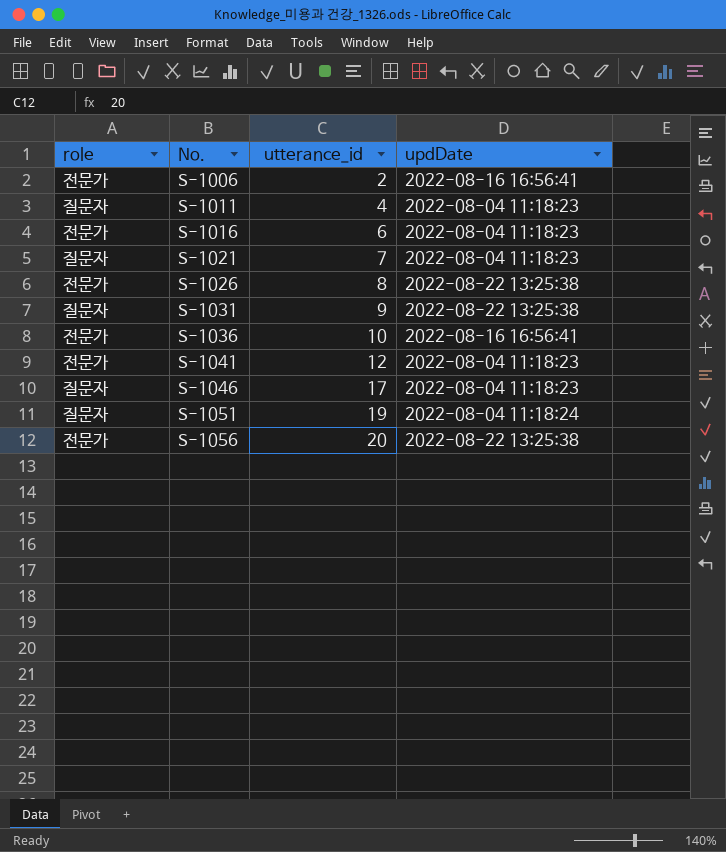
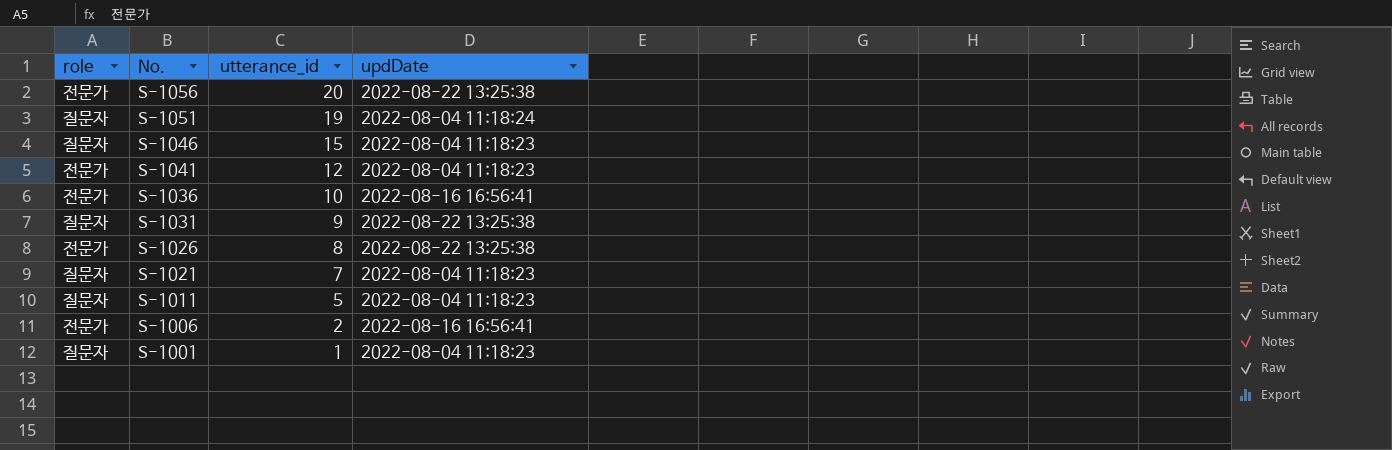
row order: No. ascending -> No. descending
row S-1016: 전문가 | 6 | 2022-08-04 11:18:23 -> none
S-1046 | utterance_id: 17 -> 15
S-1011 | utterance_id: 4 -> 5
row S-1001: none -> 질문자 | 1 | 2022-08-04 11:18:23

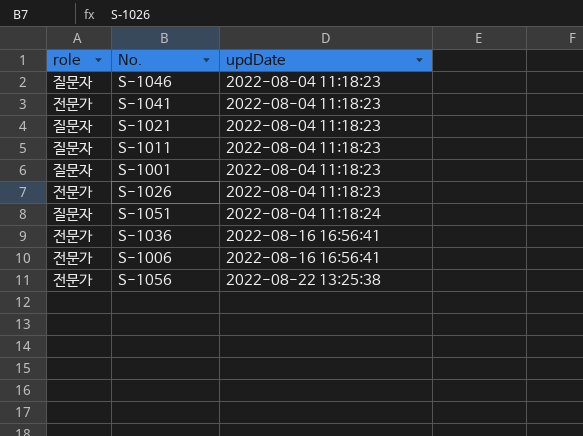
row order: No. descending -> updDate ascending
column utterance_id | position: 3 -> none
row S-1031: 질문자 | 9 | 2022-08-22 13:25:38 -> none
S-1026 | updDate: 2022-08-22 13:25:38 -> 2022-08-04 11:18:23

